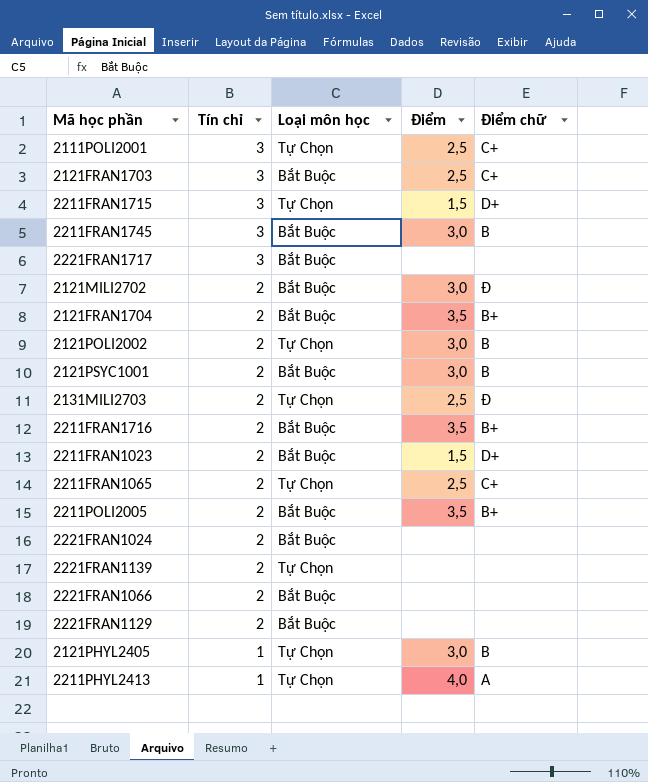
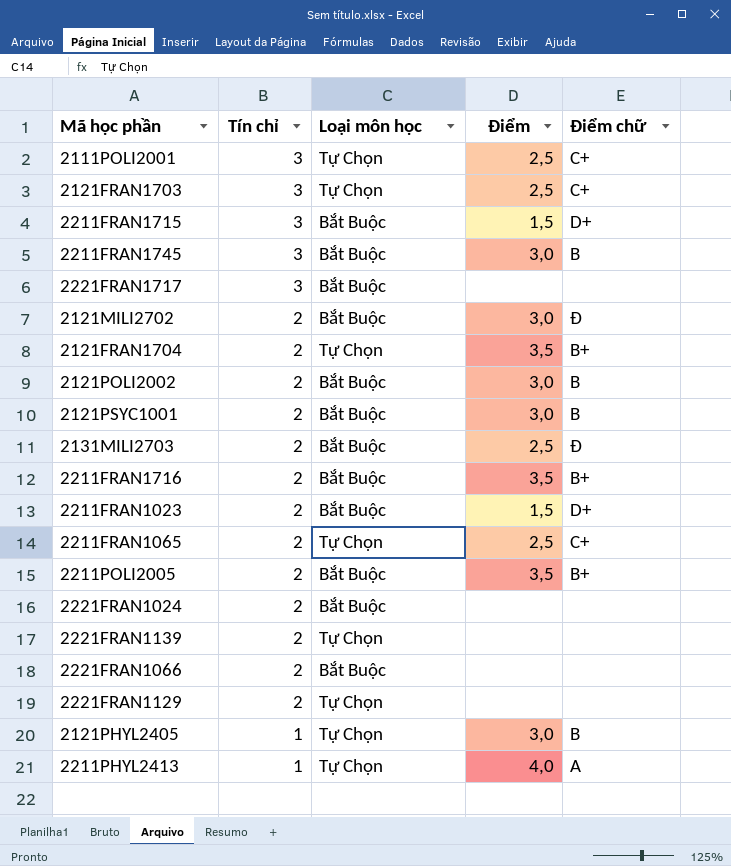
2121FRAN1703 | Loại môn học: Bắt Buộc -> Tự Chọn
2211FRAN1715 | Loại môn học: Tự Chọn -> Bắt Buộc
2121FRAN1704 | Loại môn học: Bắt Buộc -> Tự Chọn
2121POLI2002 | Loại môn học: Tự Chọn -> Bắt Buộc
2131MILI2703 | Loại môn học: Tự Chọn -> Bắt Buộc
2221FRAN1129 | Loại môn học: Bắt Buộc -> Tự Chọn

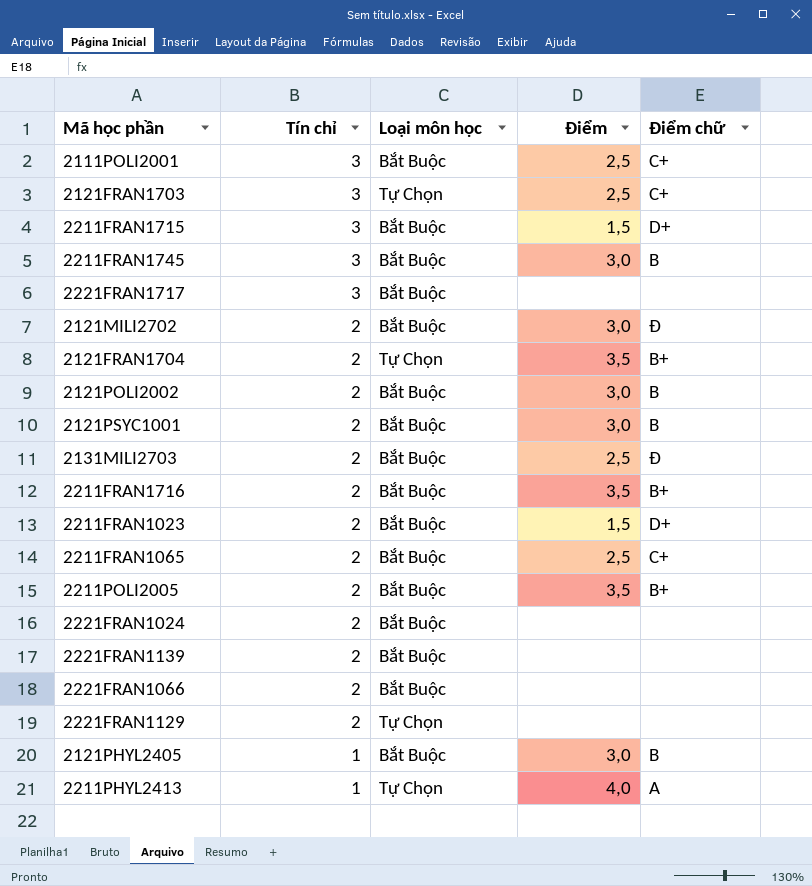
2111POLI2001 | Loại môn học: Tự Chọn -> Bắt Buộc
2211FRAN1065 | Loại môn học: Tự Chọn -> Bắt Buộc
2221FRAN1139 | Loại môn học: Tự Chọn -> Bắt Buộc
2121PHYL2405 | Loại môn học: Tự Chọn -> Bắt Buộc

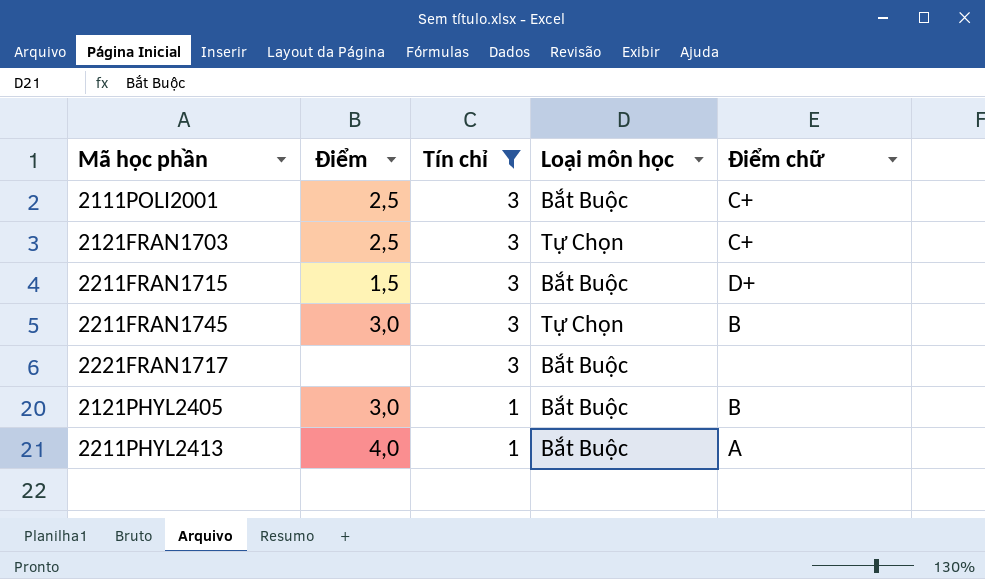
filter: none -> Tín chỉ != 2
column Điểm | position: 4 -> 2
2211FRAN1745 | Loại môn học: Bắt Buộc -> Tự Chọn
2211PHYL2413 | Loại môn học: Tự Chọn -> Bắt Buộc

